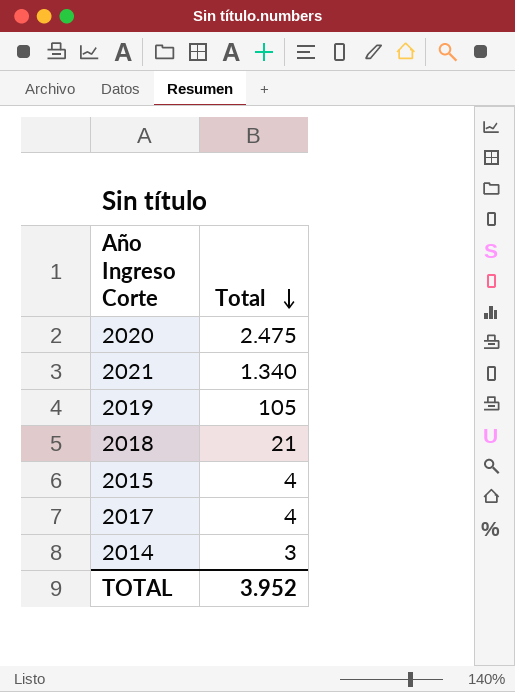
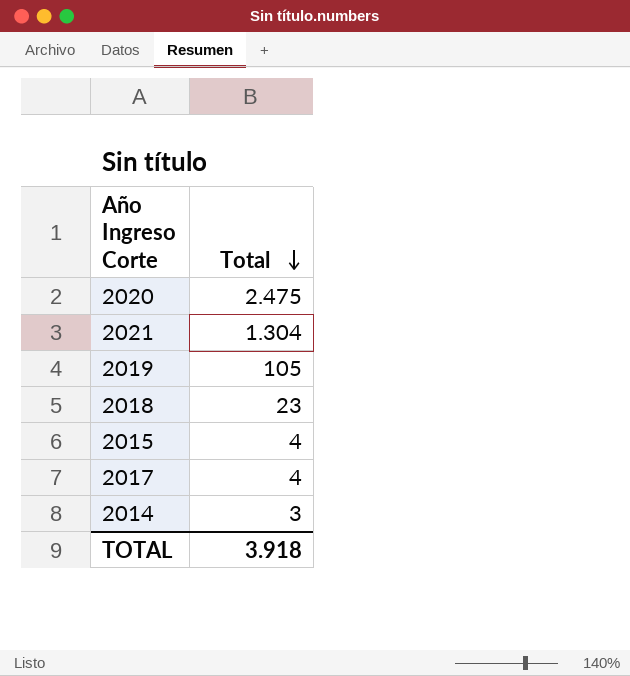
2021 | Total: 1.340 -> 1.304
2018 | Total: 21 -> 23
TOTAL | Total: 3.952 -> 3.918

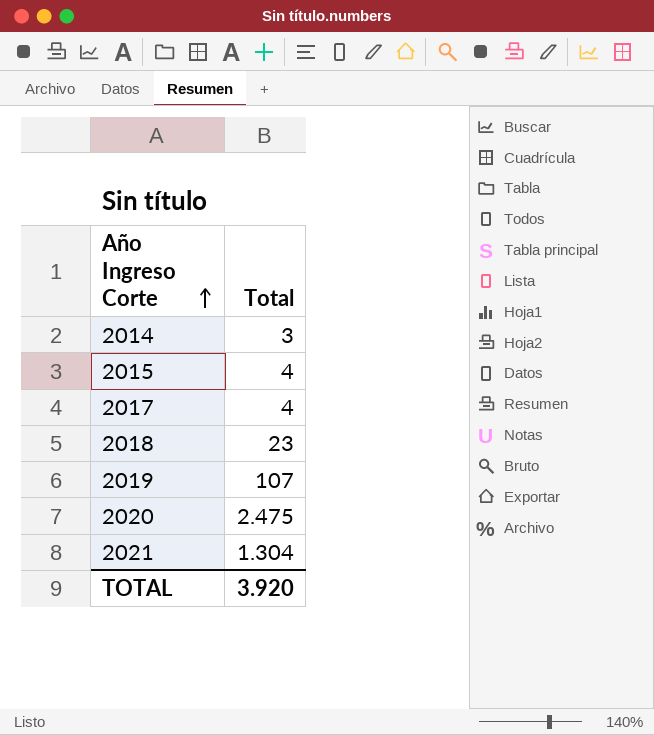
row order: Total descending -> Año Ingreso Corte ascending
2019 | Total: 105 -> 107
TOTAL | Total: 3.918 -> 3.920

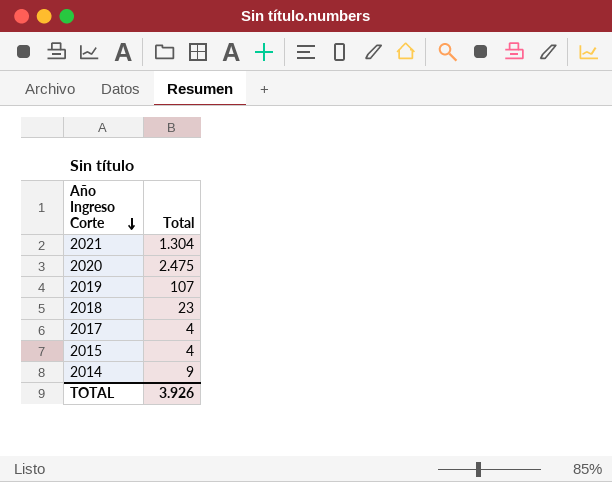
row order: Año Ingreso Corte ascending -> Año Ingreso Corte descending
2014 | Total: 3 -> 9
TOTAL | Total: 3.920 -> 3.926

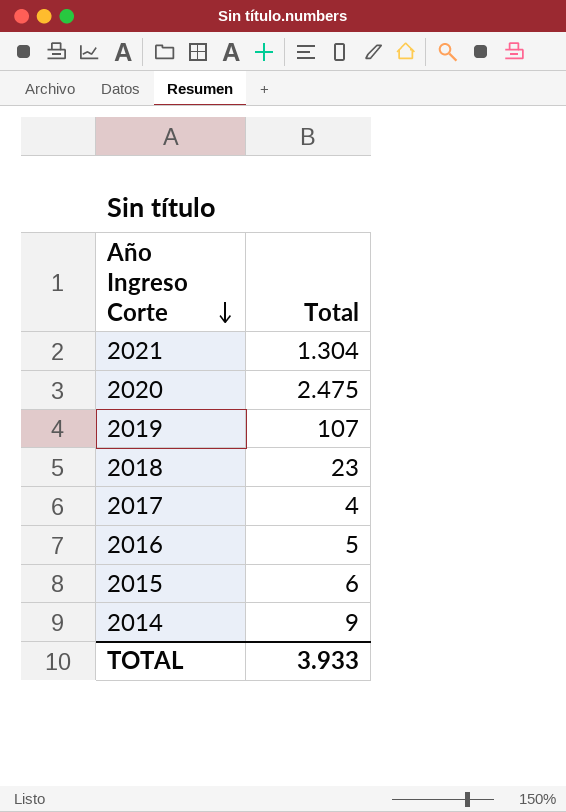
row 2016: none -> 5
2015 | Total: 4 -> 6
TOTAL | Total: 3.926 -> 3.933

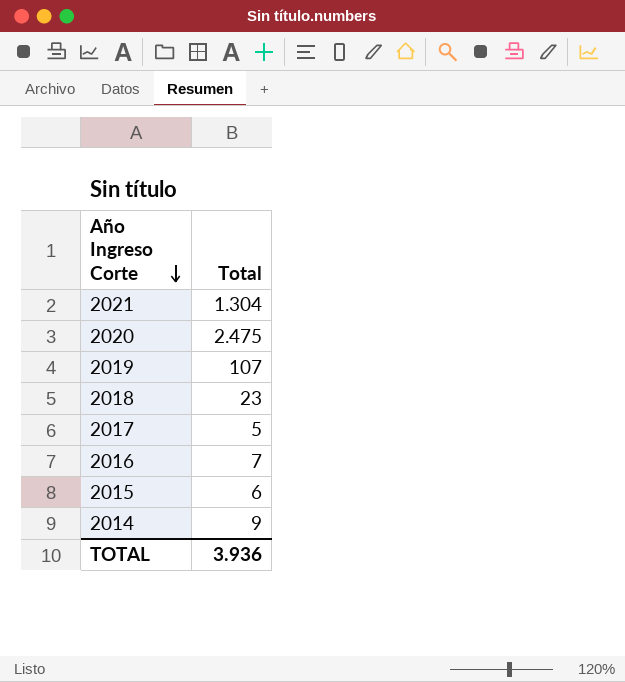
2017 | Total: 4 -> 5
2016 | Total: 5 -> 7
TOTAL | Total: 3.933 -> 3.936

